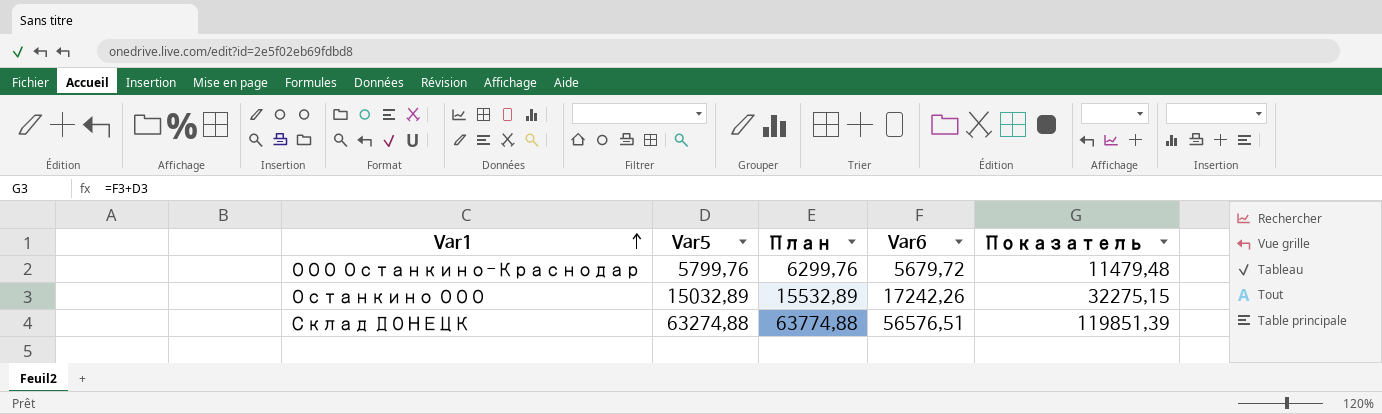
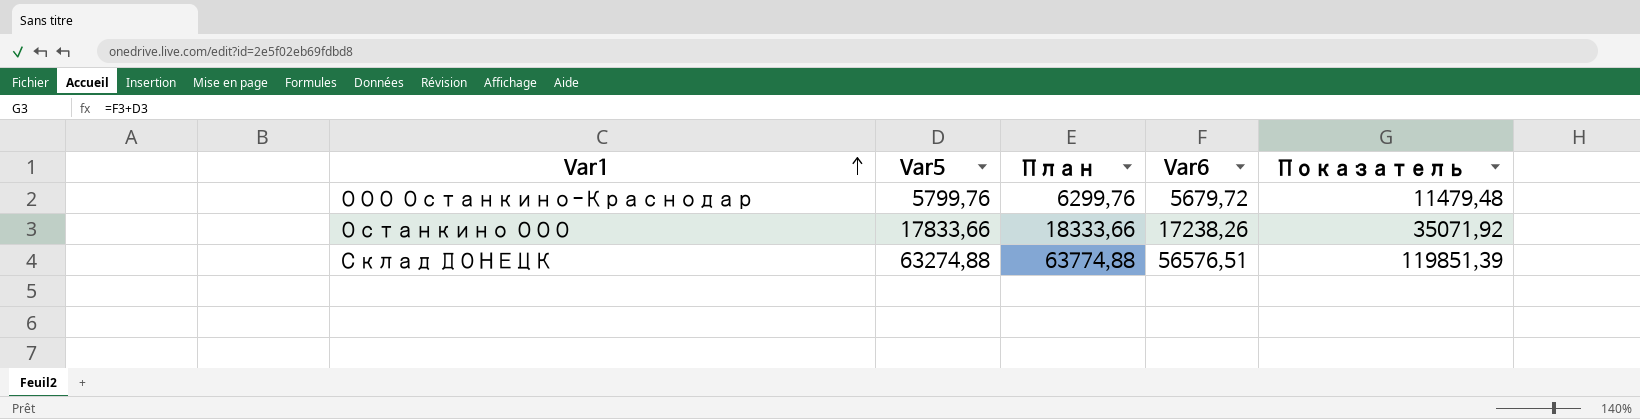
Останкино ООО | Var5: 15032,89 -> 17833,66
Останкино ООО | План: 15532,89 -> 18333,66
Останкино ООО | Var6: 17242,26 -> 17238,26
Останкино ООО | Показатель: 32275,15 -> 35071,92

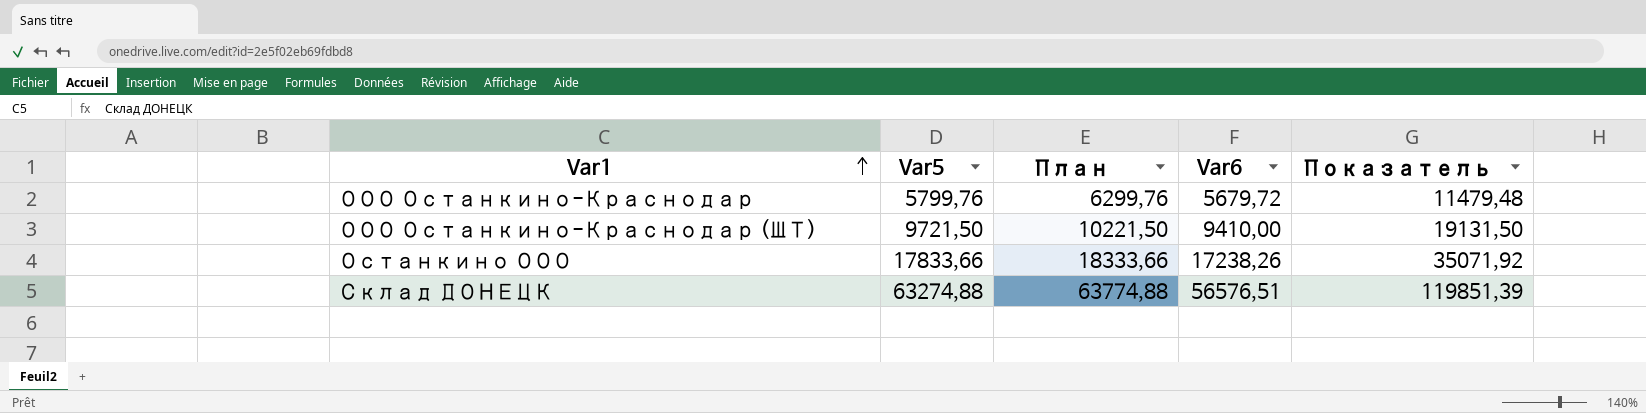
row ООО Останкино-Краснодар (ШТ): none -> 9721,50 | 10221,50 | 9410,00 | 19131,50

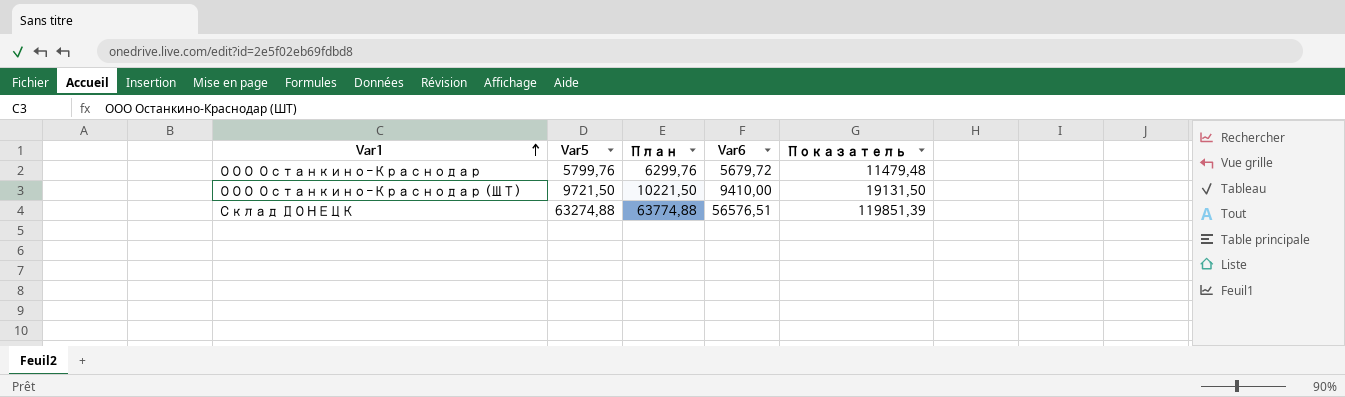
row Останкино ООО: 17833,66 | 18333,66 | 17238,26 | 35071,92 -> none

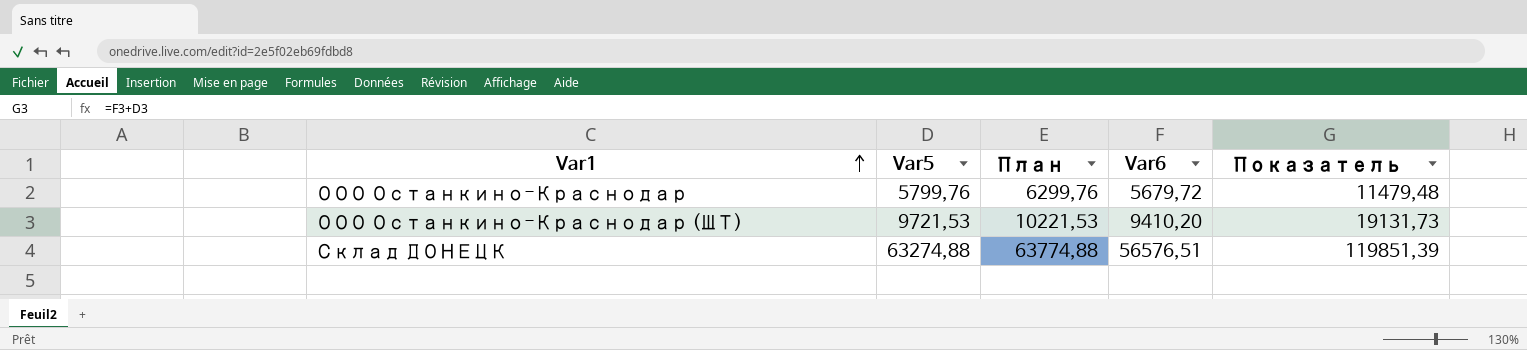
ООО Останкино-Краснодар (ШТ) | Var5: 9721,50 -> 9721,53
ООО Останкино-Краснодар (ШТ) | План: 10221,50 -> 10221,53
ООО Останкино-Краснодар (ШТ) | Var6: 9410,00 -> 9410,20
ООО Останкино-Краснодар (ШТ) | Показатель: 19131,50 -> 19131,73

